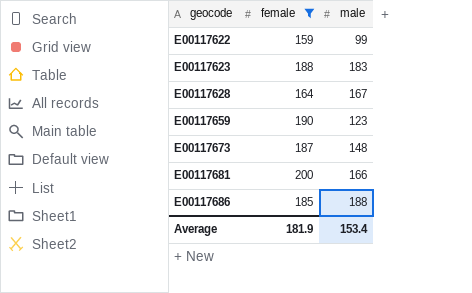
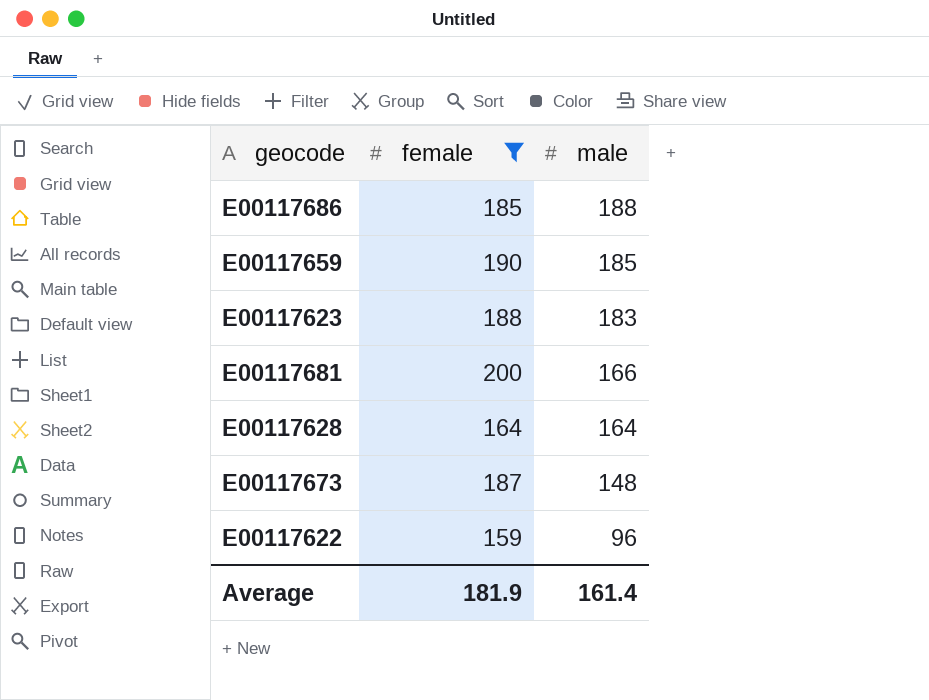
row order: geocode ascending -> male descending
E00117659 | male: 123 -> 185
E00117628 | male: 167 -> 164
E00117622 | male: 99 -> 96
Average | male: 153.4 -> 161.4

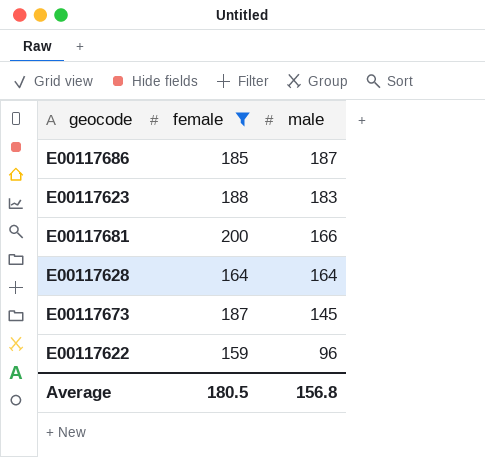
row E00117659: 190 | 185 -> none
E00117686 | male: 188 -> 187
E00117673 | male: 148 -> 145
Average | female: 181.9 -> 180.5
Average | male: 161.4 -> 156.8

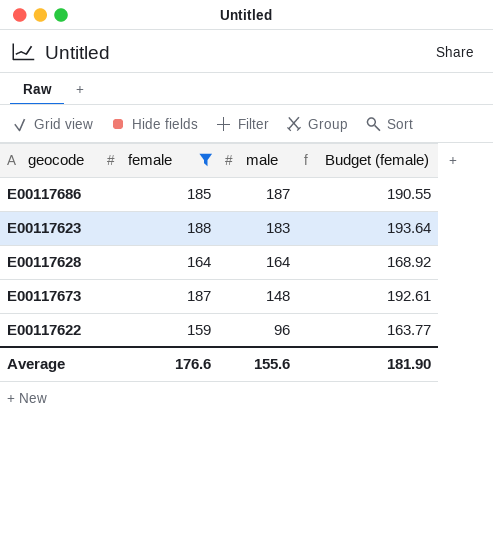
column Budget (female) | formula: none -> [female] * 1.03
row E00117681: 200 | 166 -> none
E00117673 | male: 145 -> 148
Average | female: 180.5 -> 176.6
Average | male: 156.8 -> 155.6

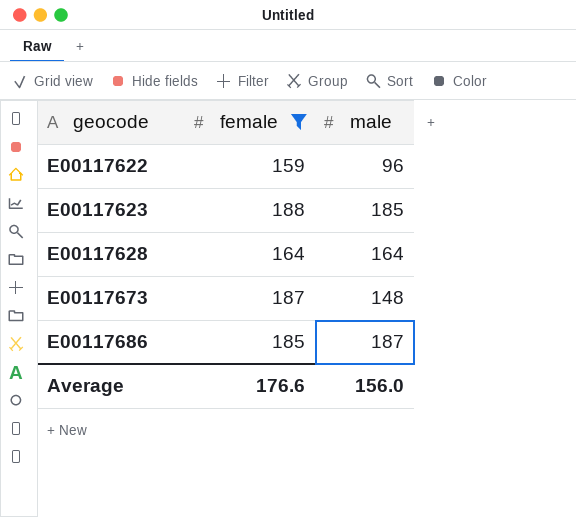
row order: male descending -> geocode ascending
column Budget (female) | formula: [female] * 1.03 -> none
E00117623 | male: 183 -> 185
Average | male: 155.6 -> 156.0

